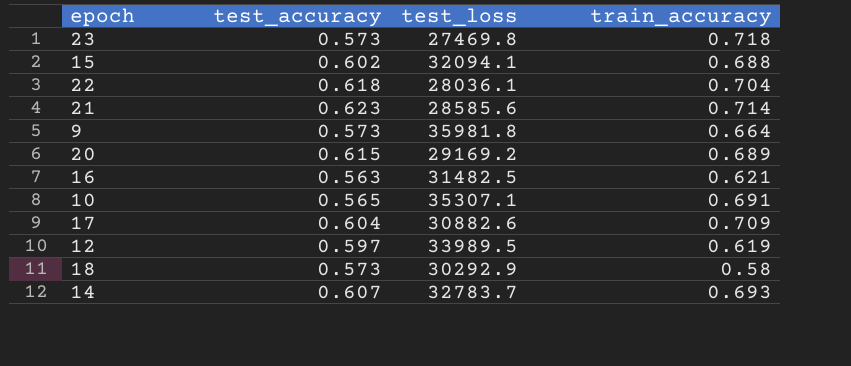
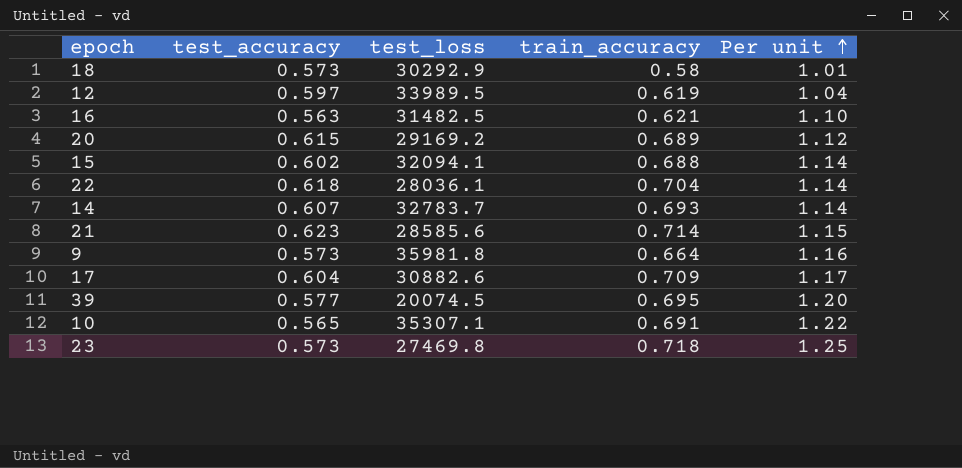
row order: none -> Per unit ascending
column Per unit | formula: none -> [train_accuracy] / [test_accuracy]
row 39: none -> 0.577 | 20074.5 | 0.695 | 1.20

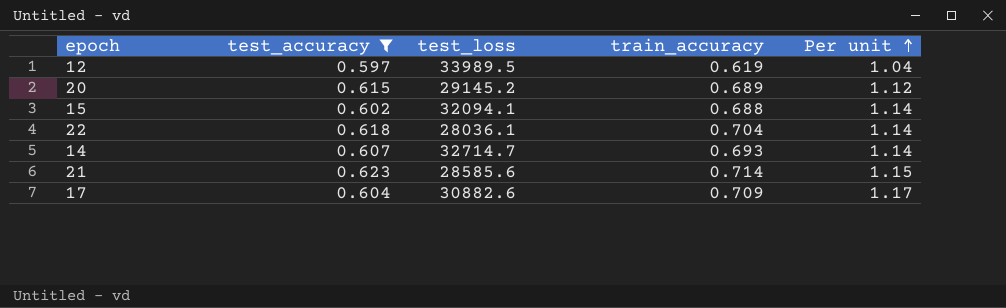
filter: none -> test_accuracy >= 0.597
20 | test_loss: 29169.2 -> 29145.2
14 | test_loss: 32783.7 -> 32714.7

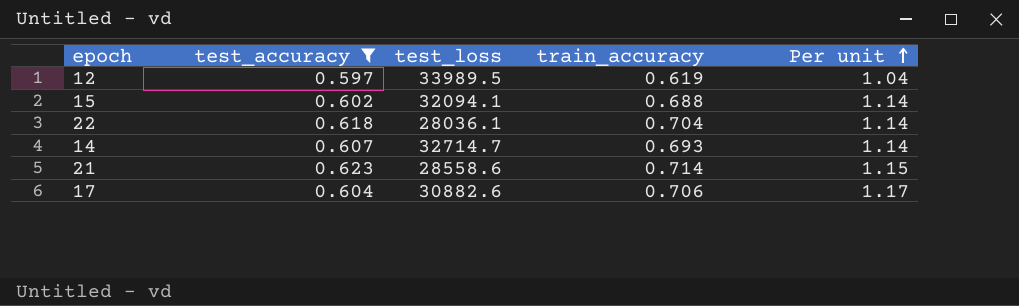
row 20: 0.615 | 29145.2 | 0.689 | 1.12 -> none
21 | test_loss: 28585.6 -> 28558.6
17 | train_accuracy: 0.709 -> 0.706

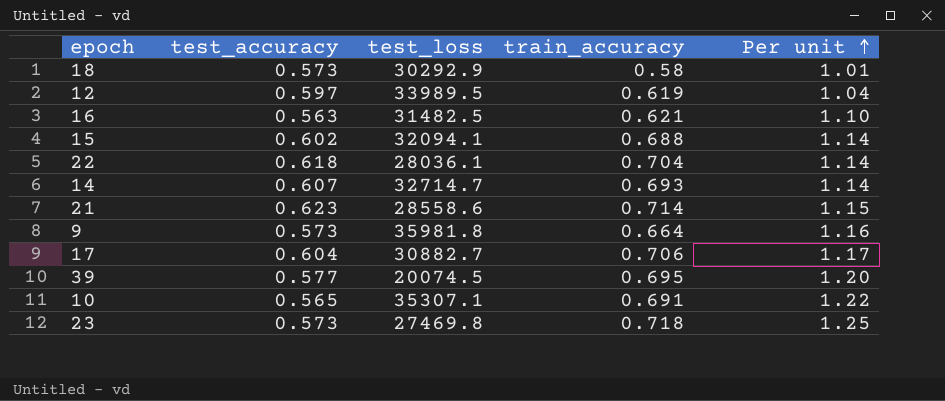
filter: test_accuracy >= 0.597 -> none
17 | test_loss: 30882.6 -> 30882.7

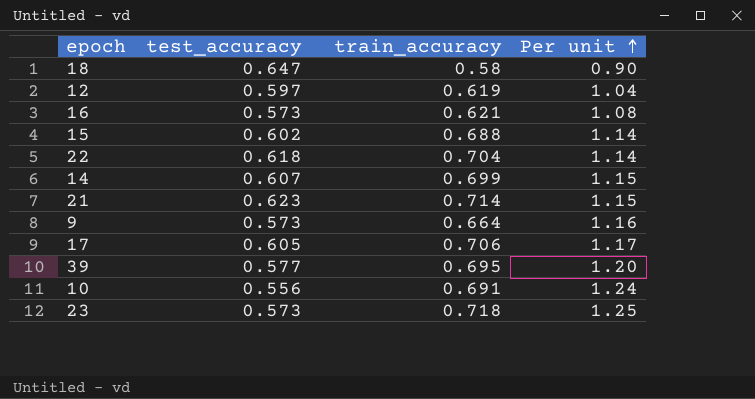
column test_loss | position: 3 -> none
18 | test_accuracy: 0.573 -> 0.647
18 | Per unit: 1.01 -> 0.90
16 | test_accuracy: 0.563 -> 0.573
16 | Per unit: 1.10 -> 1.08
14 | train_accuracy: 0.693 -> 0.699
14 | Per unit: 1.14 -> 1.15
17 | test_accuracy: 0.604 -> 0.605
10 | test_accuracy: 0.565 -> 0.556
10 | Per unit: 1.22 -> 1.24

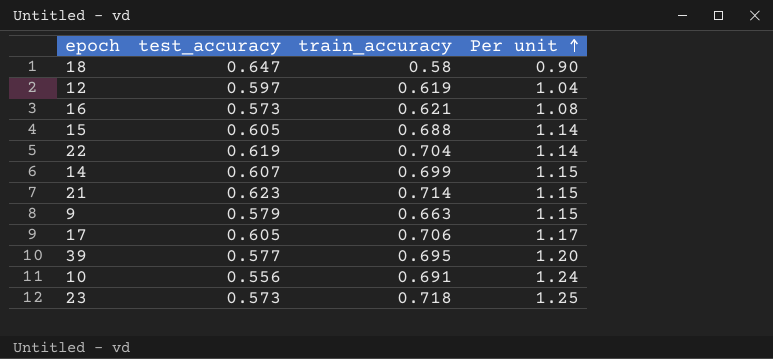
15 | test_accuracy: 0.602 -> 0.605
22 | test_accuracy: 0.618 -> 0.619
9 | test_accuracy: 0.573 -> 0.579
9 | train_accuracy: 0.664 -> 0.663
9 | Per unit: 1.16 -> 1.15

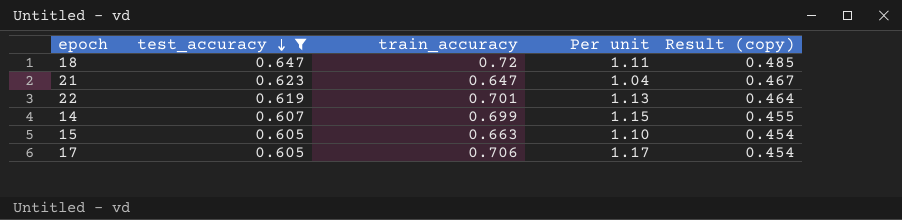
filter: none -> test_accuracy >= 0.605
row order: Per unit ascending -> test_accuracy descending
column Result (copy) | formula: none -> [test_accuracy] * 0.75
18 | train_accuracy: 0.58 -> 0.72
18 | Per unit: 0.90 -> 1.11
21 | train_accuracy: 0.714 -> 0.647
21 | Per unit: 1.15 -> 1.04
22 | train_accuracy: 0.704 -> 0.701
22 | Per unit: 1.14 -> 1.13
15 | train_accuracy: 0.688 -> 0.663
15 | Per unit: 1.14 -> 1.10

